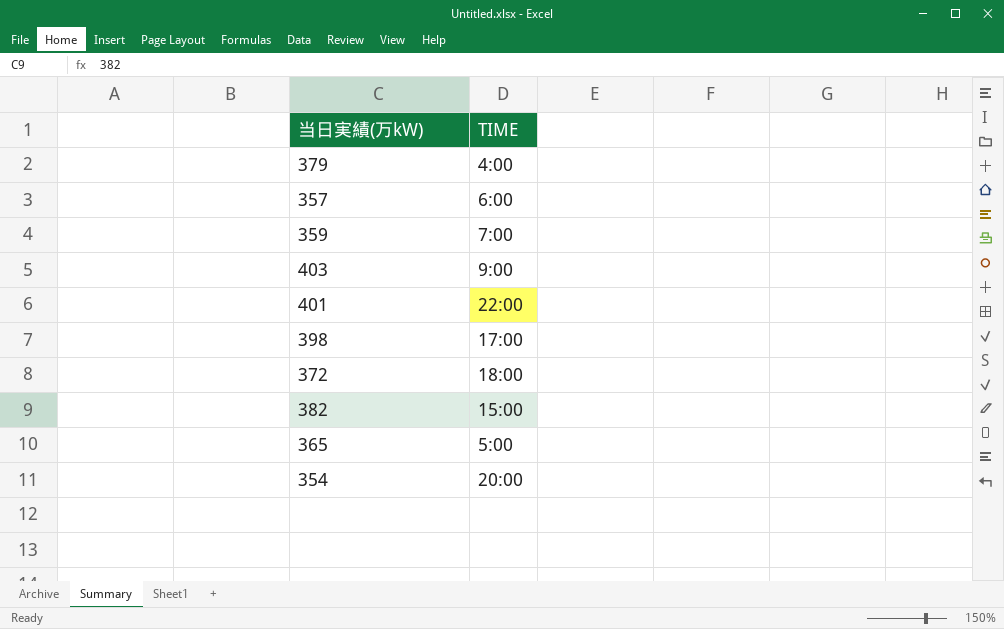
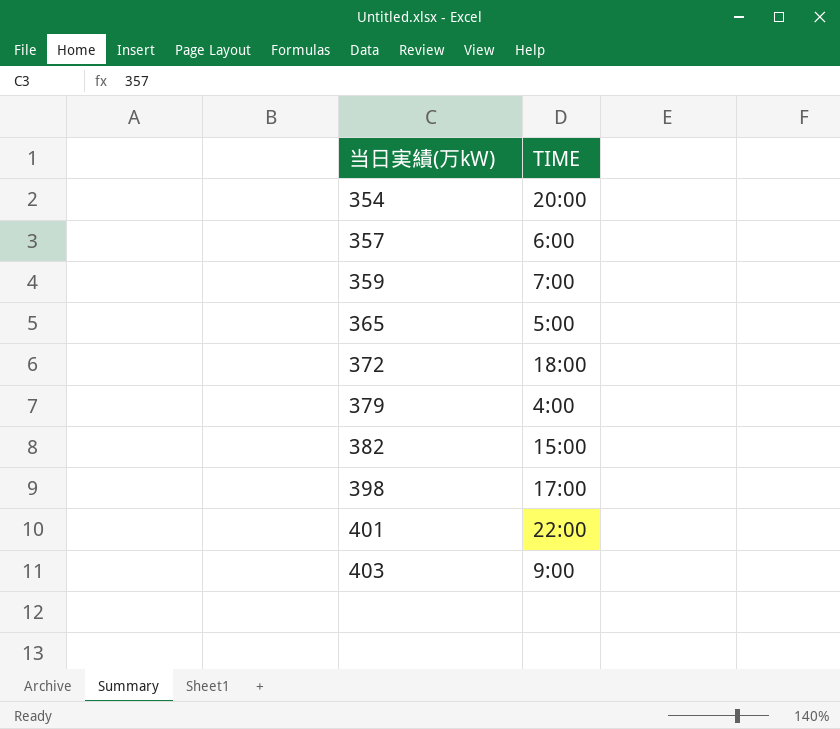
row order: none -> 当日実績(万kW) ascending

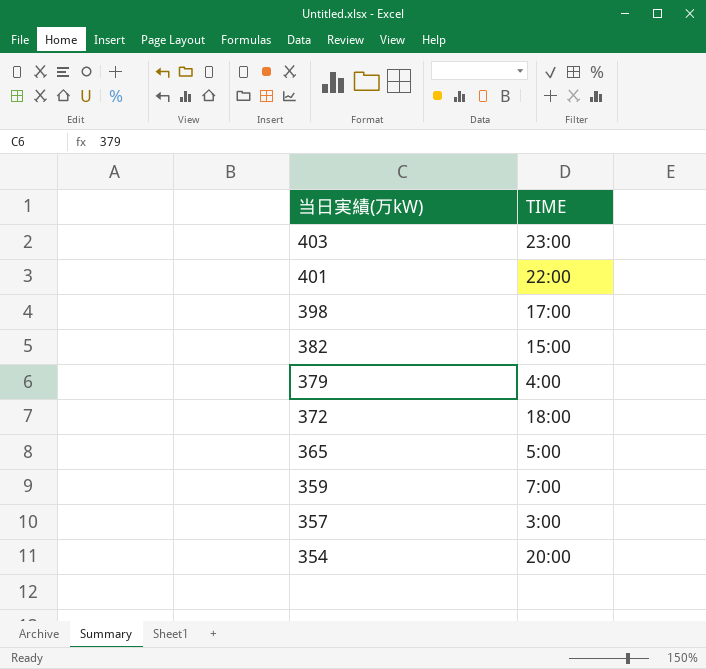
row order: 当日実績(万kW) ascending -> 当日実績(万kW) descending
403 | TIME: 9:00 -> 23:00
357 | TIME: 6:00 -> 3:00

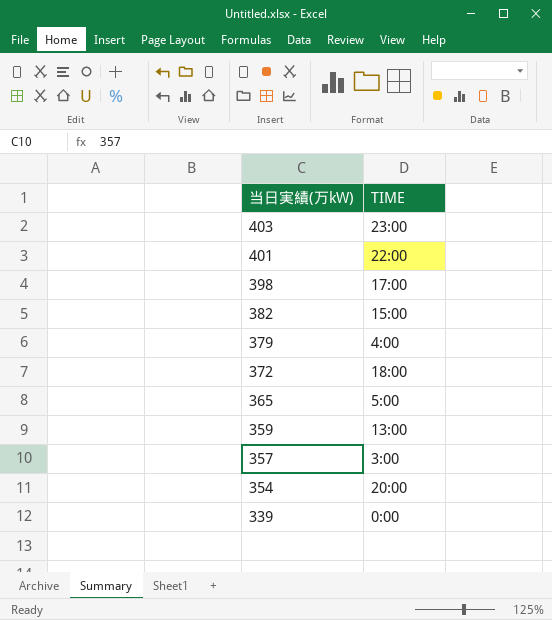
359 | TIME: 7:00 -> 13:00
row 339: none -> 0:00

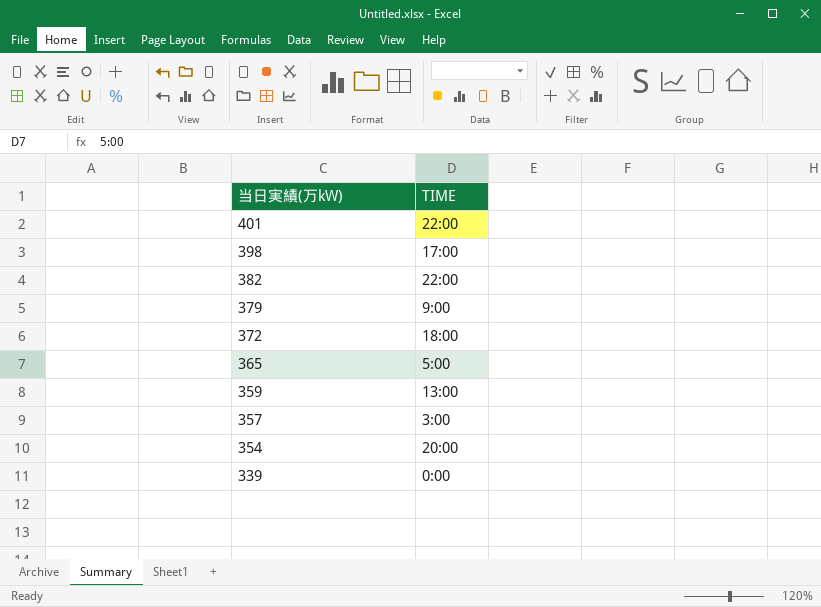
row 403: 23:00 -> none
382 | TIME: 15:00 -> 22:00
379 | TIME: 4:00 -> 9:00

